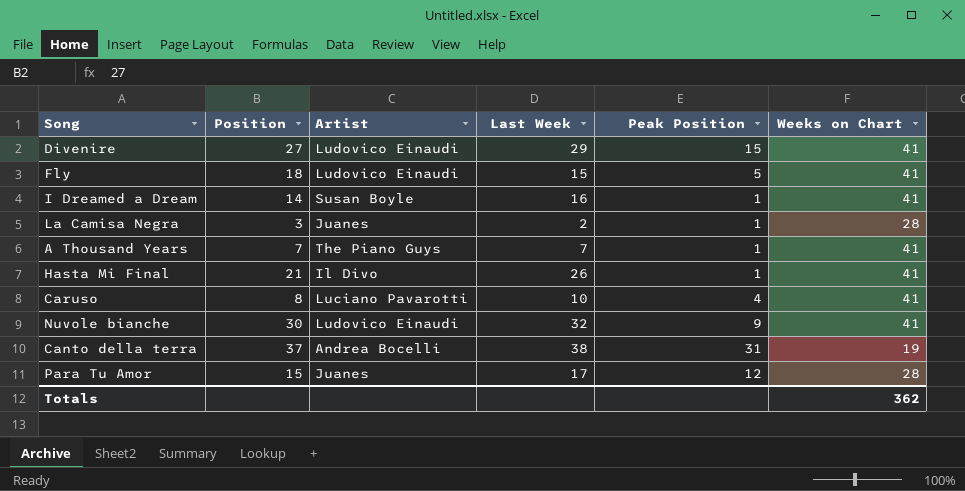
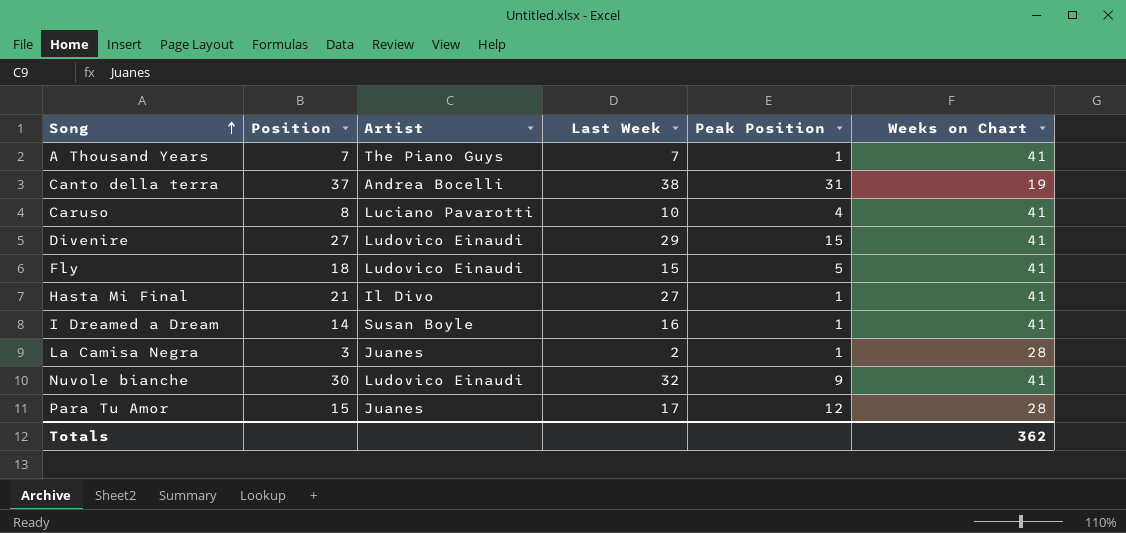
row order: none -> Song ascending
Hasta Mi Final | Last Week: 26 -> 27

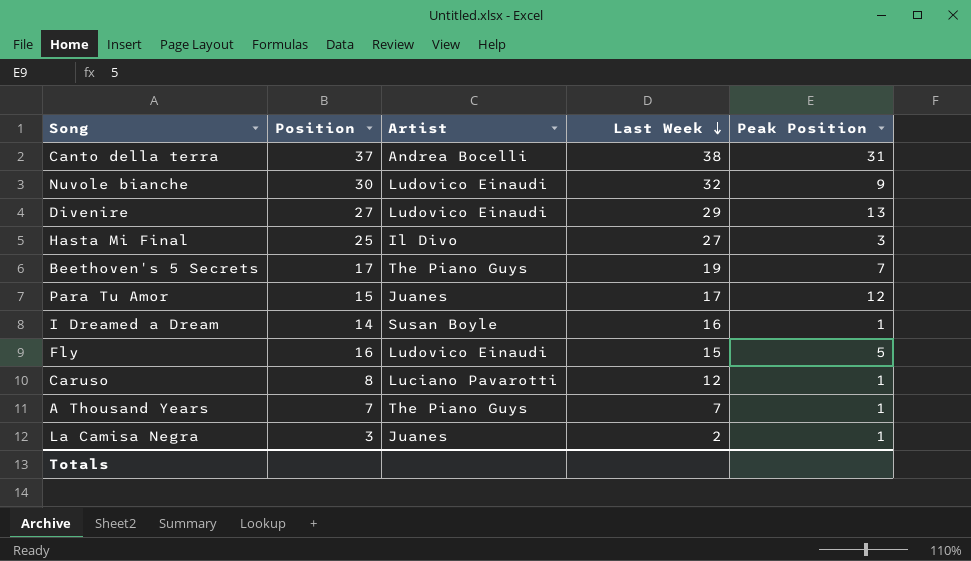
row order: Song ascending -> Last Week descending
column Weeks on Chart | position: 6 -> none
Divenire | Peak Position: 15 -> 13
Hasta Mi Final | Position: 21 -> 25
Hasta Mi Final | Peak Position: 1 -> 3
row Beethoven's 5 Secrets: none -> 17 | The Piano Guys | 19 | 7
Fly | Position: 18 -> 16
Caruso | Last Week: 10 -> 12
Caruso | Peak Position: 4 -> 1

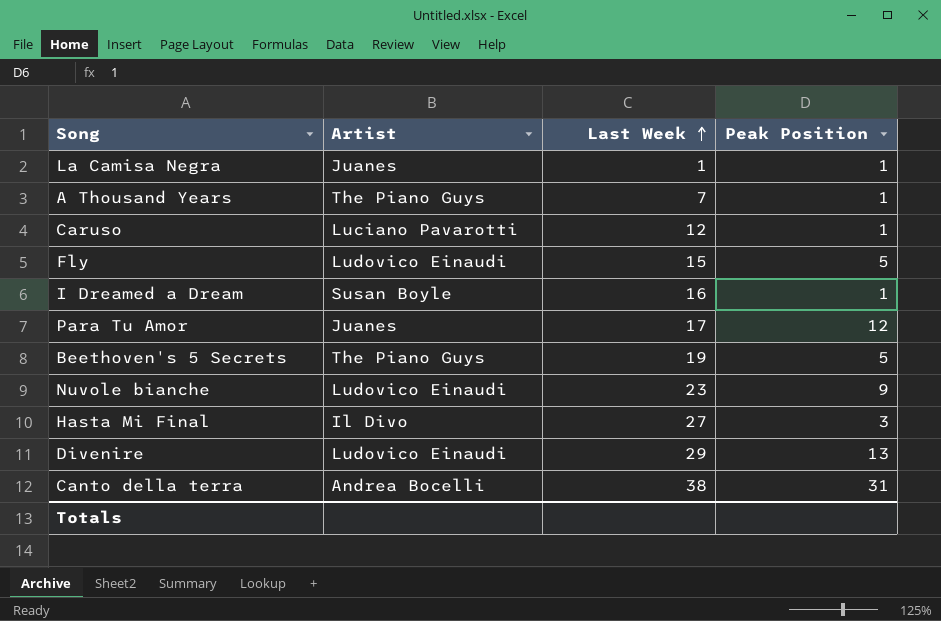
row order: Last Week descending -> Last Week ascending
column Position | position: 2 -> none
La Camisa Negra | Last Week: 2 -> 1
Beethoven's 5 Secrets | Peak Position: 7 -> 5
Nuvole bianche | Last Week: 32 -> 23

